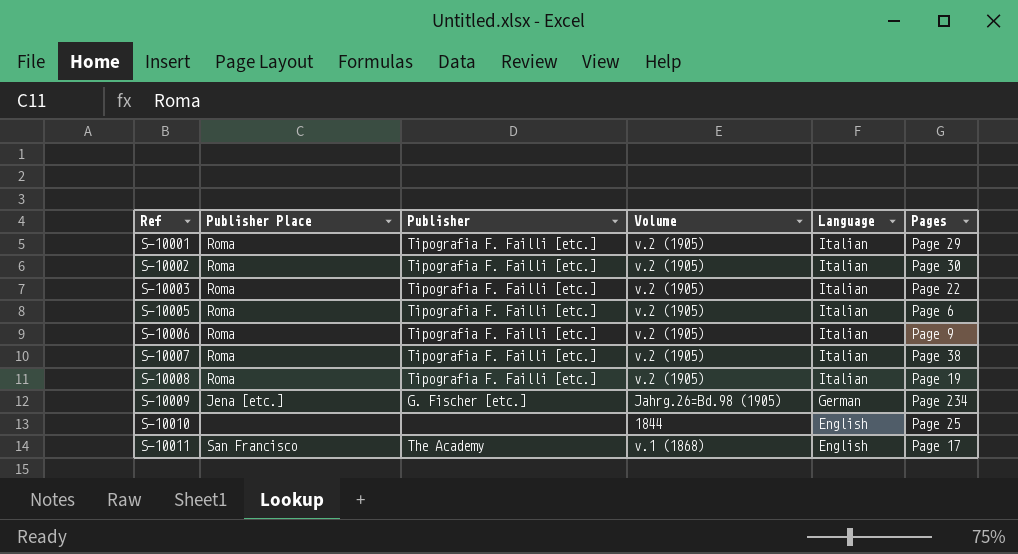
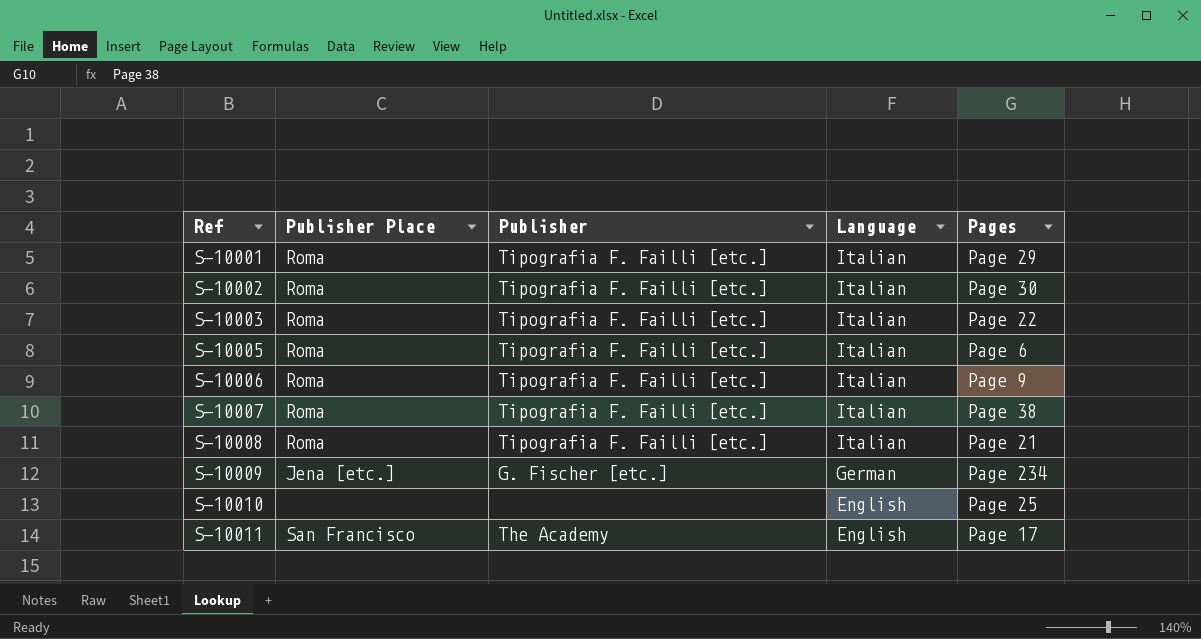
column Volume | position: 4 -> none
S-10008 | Pages: Page 19 -> Page 21

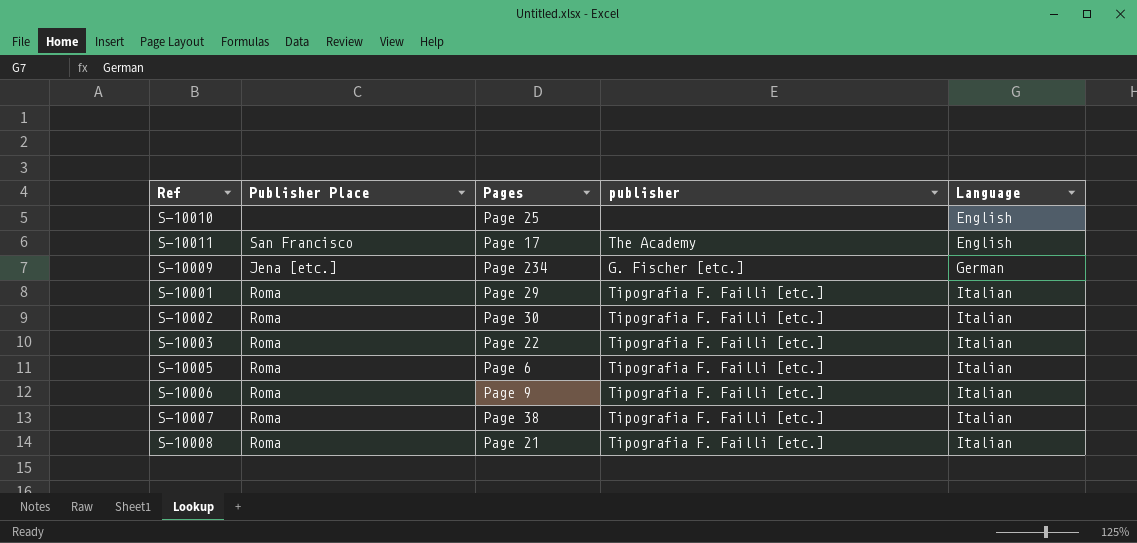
row order: Ref ascending -> Language ascending
column Pages | position: 5 -> 3
column name: Publisher -> publisher

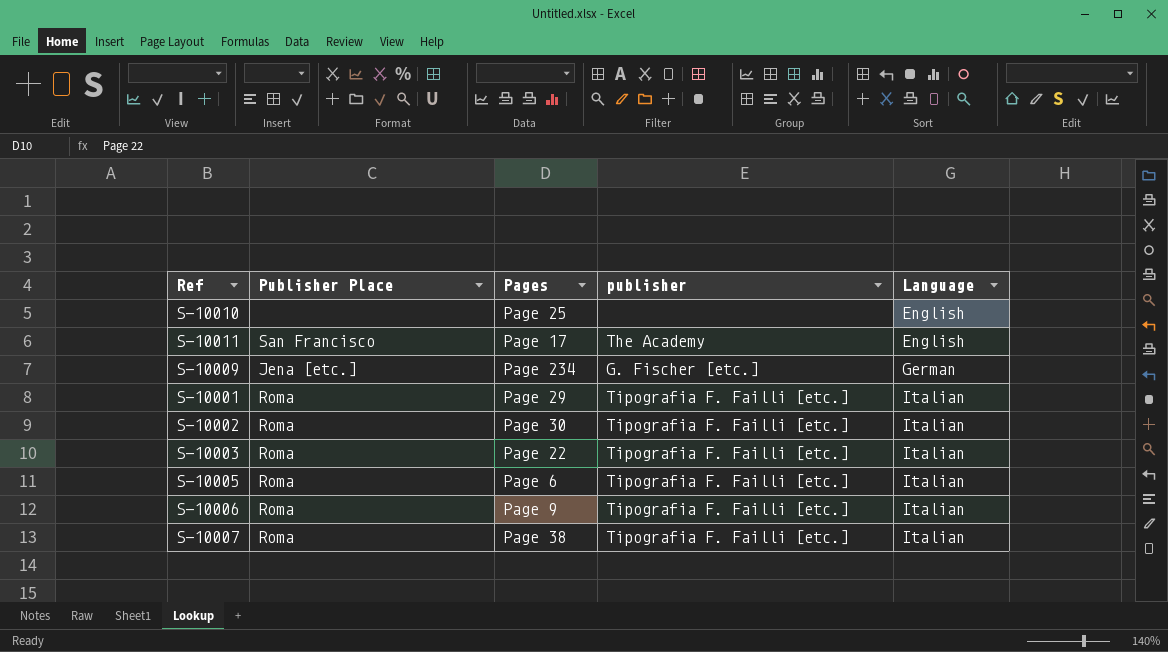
row S-10008: Roma | Page 21 | Tipografia F. Failli [etc.] | Italian -> none

